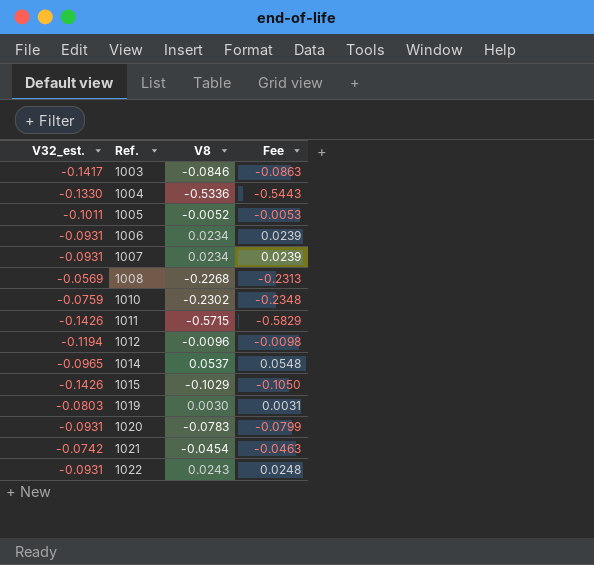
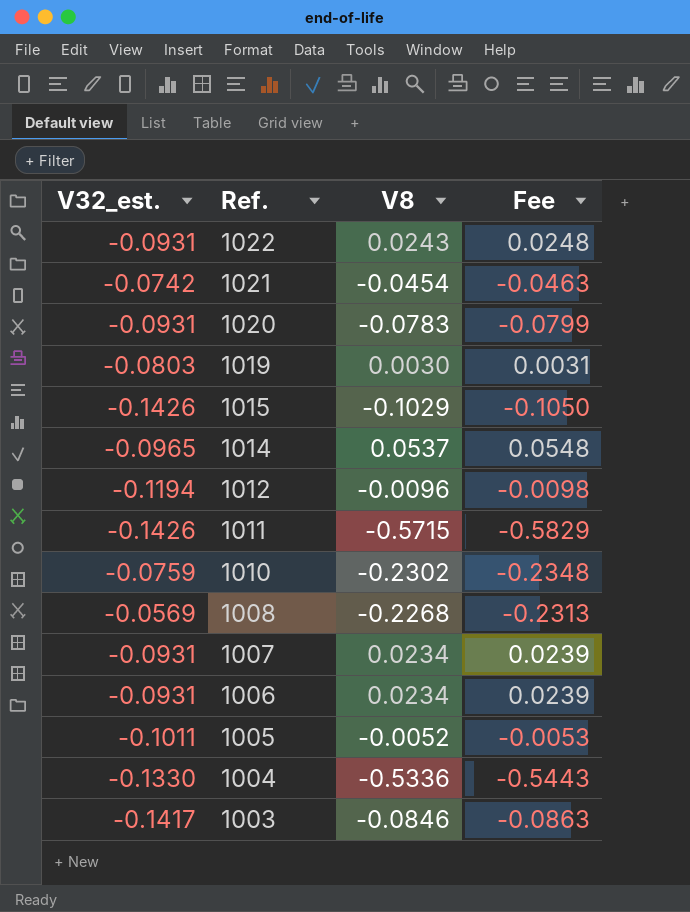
row order: Ref. ascending -> Ref. descending

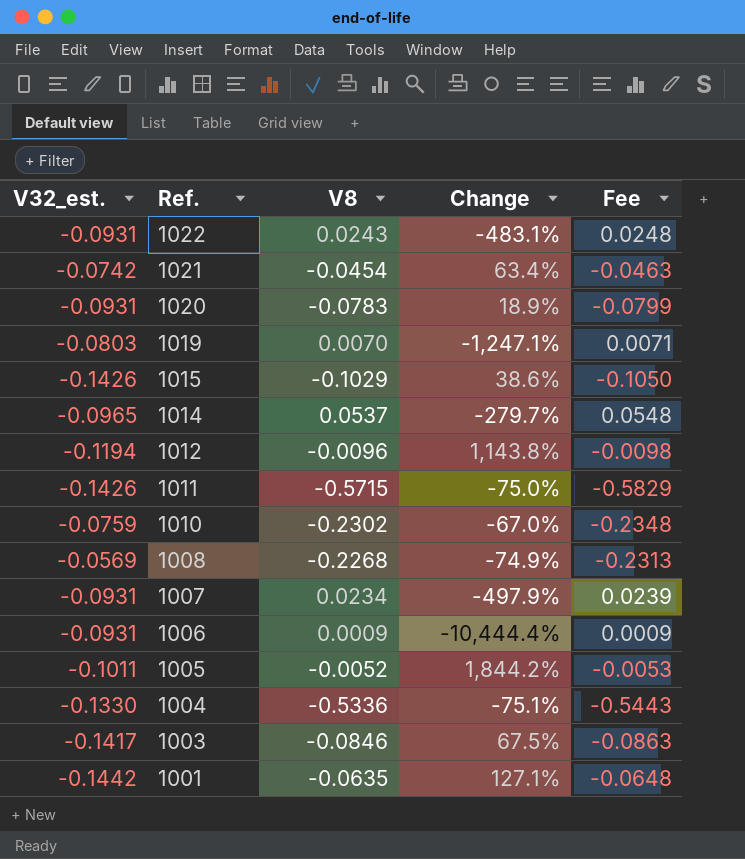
column Change | formula: none -> ([V32_est.] - [V8]) / [V8]
1019 | V8: 0.0030 -> 0.0070
1019 | Fee: 0.0031 -> 0.0071
1006 | V8: 0.0234 -> 0.0009
1006 | Fee: 0.0239 -> 0.0009
row 1001: none -> -0.1442 | -0.0635 | 127.1% | -0.0648

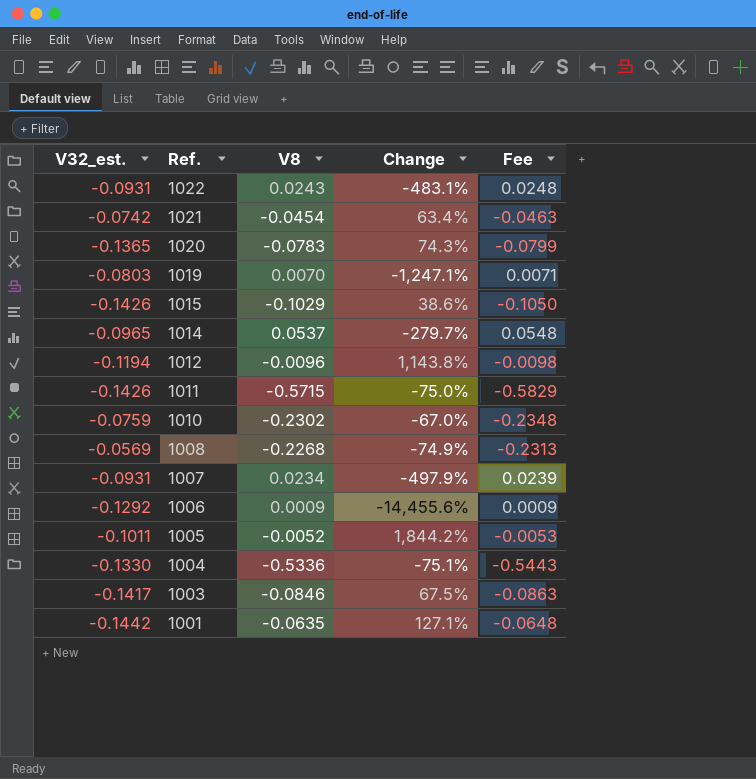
1020 | V32_est.: -0.0931 -> -0.1365
1020 | Change: 18.9% -> 74.3%
1006 | V32_est.: -0.0931 -> -0.1292
1006 | Change: -10,444.4% -> -14,455.6%

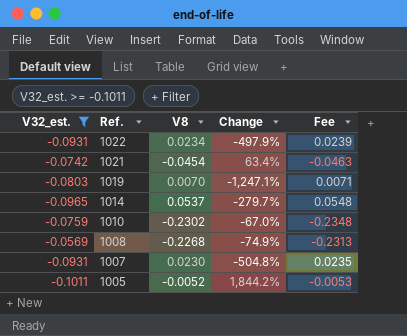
filter: none -> V32_est. >= -0.1011
1022 | V8: 0.0243 -> 0.0234
1022 | Change: -483.1% -> -497.9%
1022 | Fee: 0.0248 -> 0.0239
1007 | V8: 0.0234 -> 0.0230
1007 | Change: -497.9% -> -504.8%
1007 | Fee: 0.0239 -> 0.0235

